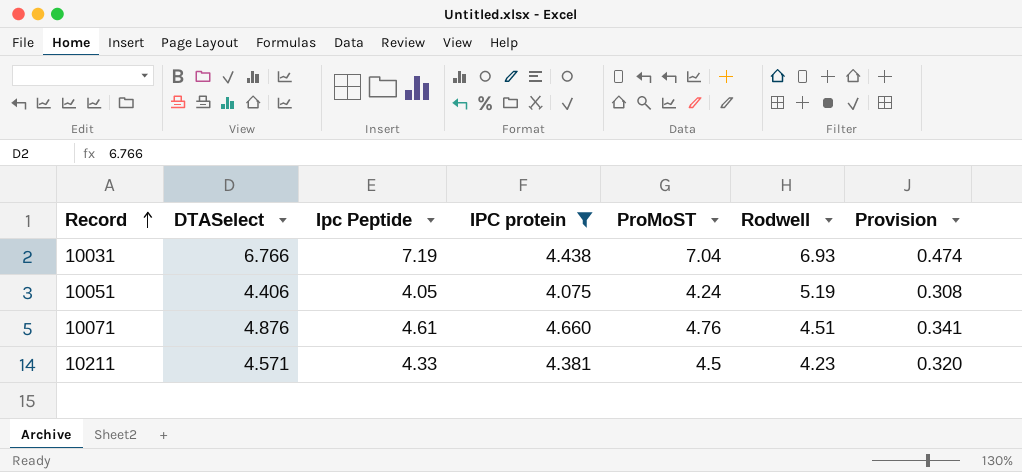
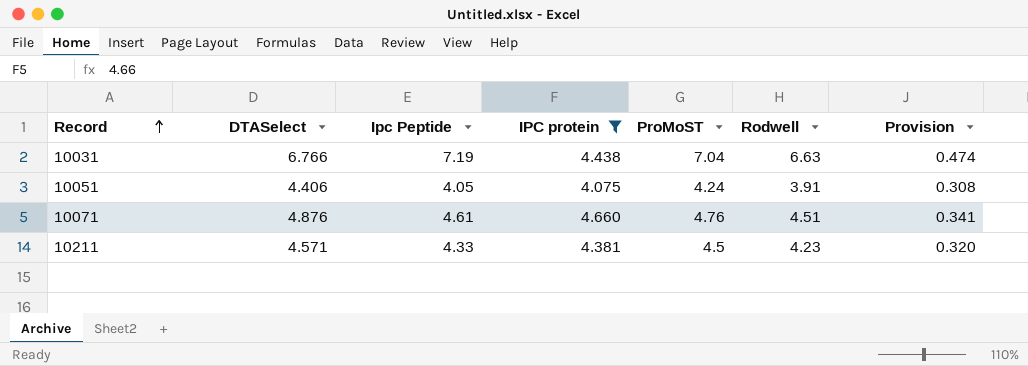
10031 | Rodwell: 6.93 -> 6.63
10051 | Rodwell: 5.19 -> 3.91

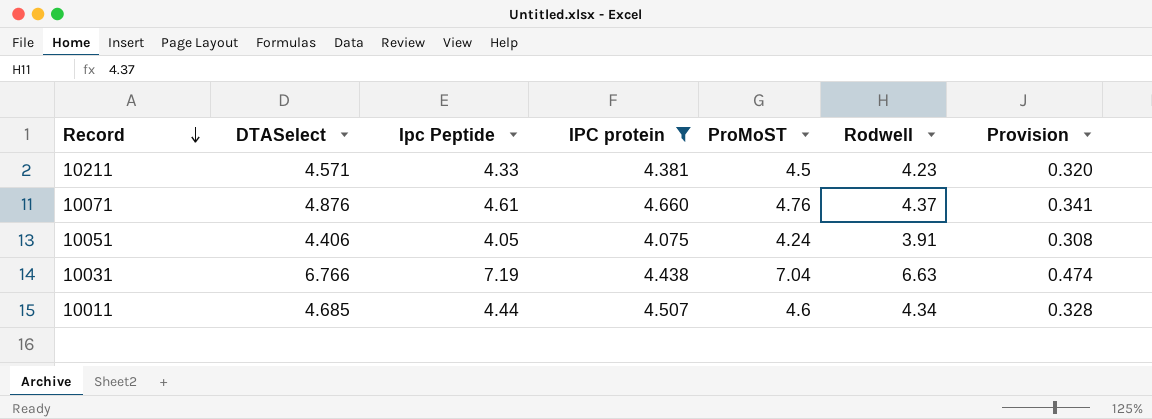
row order: Record ascending -> Record descending
10071 | Rodwell: 4.51 -> 4.37
row 10011: none -> 4.685 | 4.44 | 4.507 | 4.6 | 4.34 | 0.328

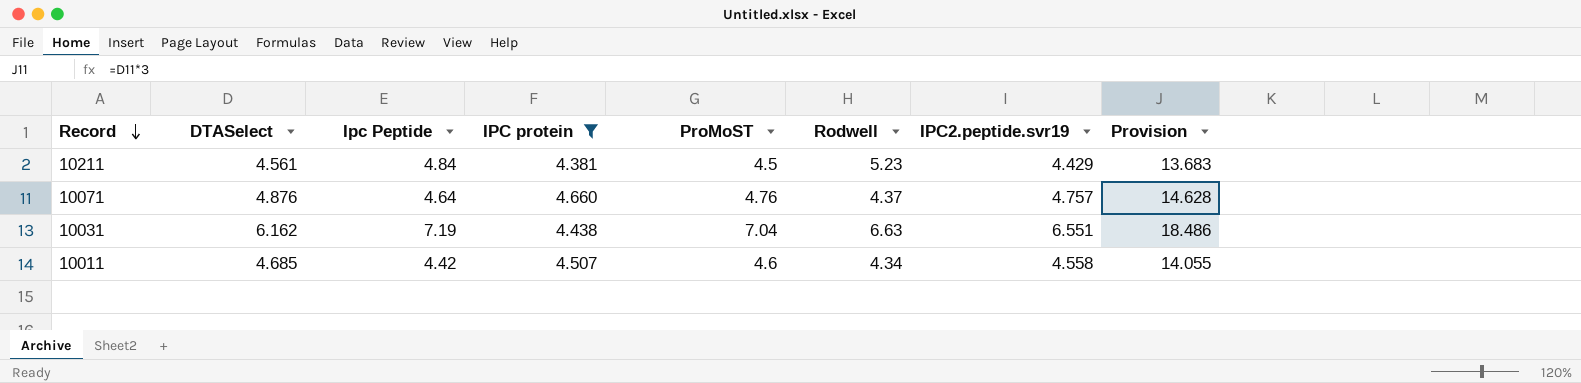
column IPC2.peptide.svr19 | position: none -> 7
column Provision | formula: [DTASelect] * 0.07 -> [DTASelect] * 3
row 10051: 4.406 | 4.05 | 4.075 | 4.24 | 3.91 | 0.308 -> none
10211 | DTASelect: 4.571 -> 4.561
10211 | Ipc Peptide: 4.33 -> 4.84
10211 | Rodwell: 4.23 -> 5.23
10071 | Ipc Peptide: 4.61 -> 4.64
10031 | DTASelect: 6.766 -> 6.162
10011 | Ipc Peptide: 4.44 -> 4.42

